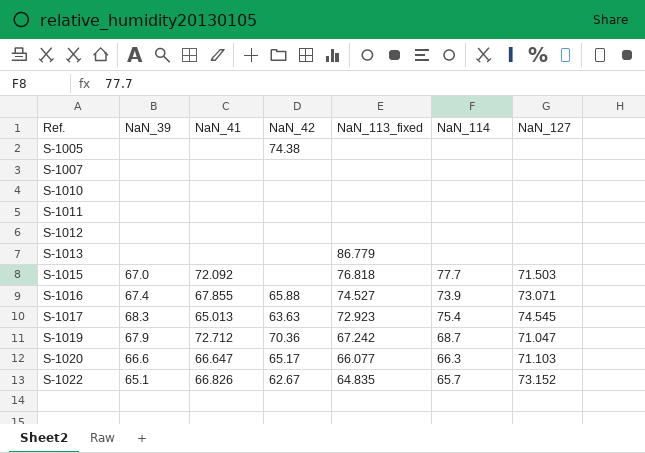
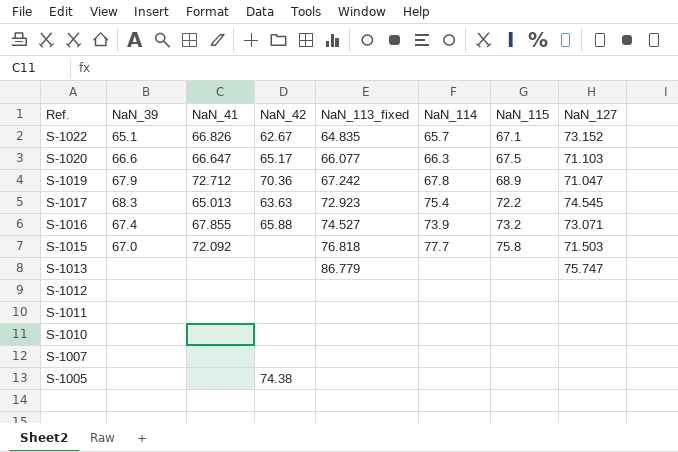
row order: Ref. ascending -> Ref. descending
column NaN_115 | position: none -> 7
S-1019 | NaN_114: 68.7 -> 67.8
S-1013 | NaN_127: none -> 75.747

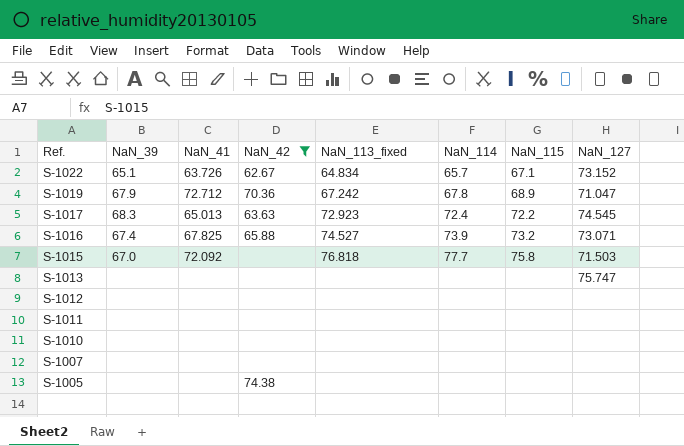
filter: none -> NaN_42 != 65.17
S-1022 | NaN_41: 66.826 -> 63.726
S-1022 | NaN_113_fixed: 64.835 -> 64.834
S-1017 | NaN_114: 75.4 -> 72.4
S-1016 | NaN_41: 67.855 -> 67.825
S-1013 | NaN_113_fixed: 86.779 -> none

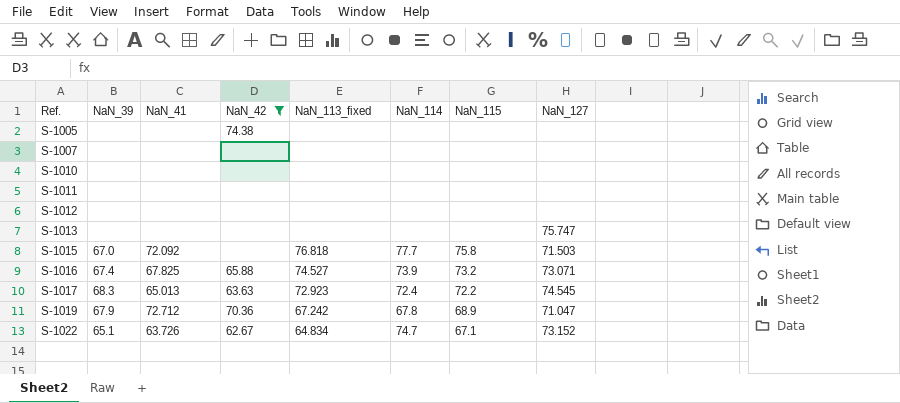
row order: Ref. descending -> Ref. ascending
S-1022 | NaN_114: 65.7 -> 74.7

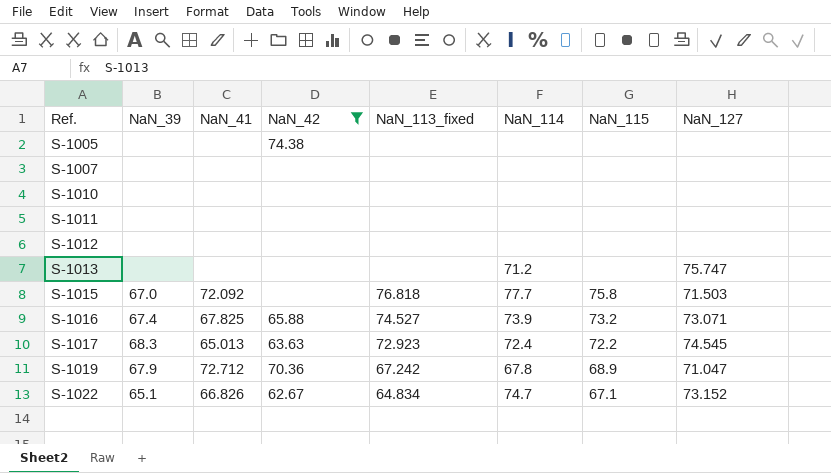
S-1013 | NaN_114: none -> 71.2
S-1022 | NaN_41: 63.726 -> 66.826

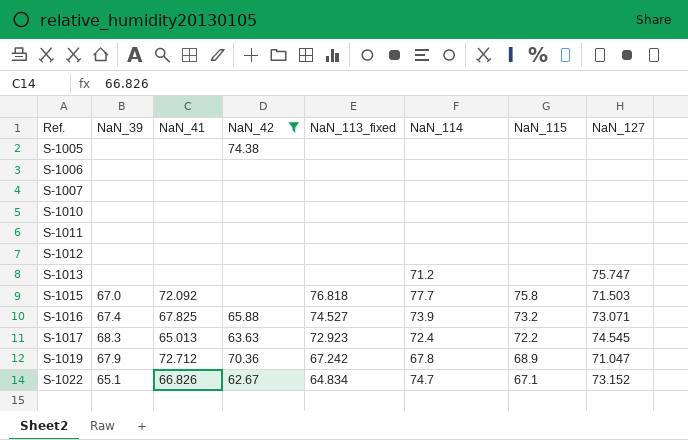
row S-1006: none -> none | none | none | none | none | none | none

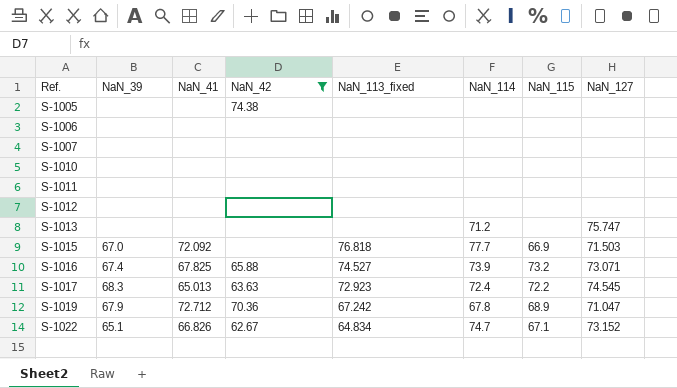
S-1015 | NaN_115: 75.8 -> 66.9

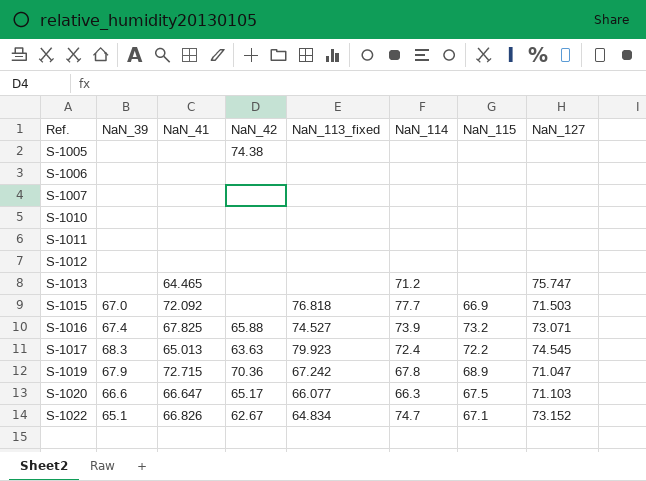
filter: NaN_42 != 65.17 -> none
S-1013 | NaN_41: none -> 64.465
S-1017 | NaN_113_fixed: 72.923 -> 79.923
S-1019 | NaN_41: 72.712 -> 72.715

